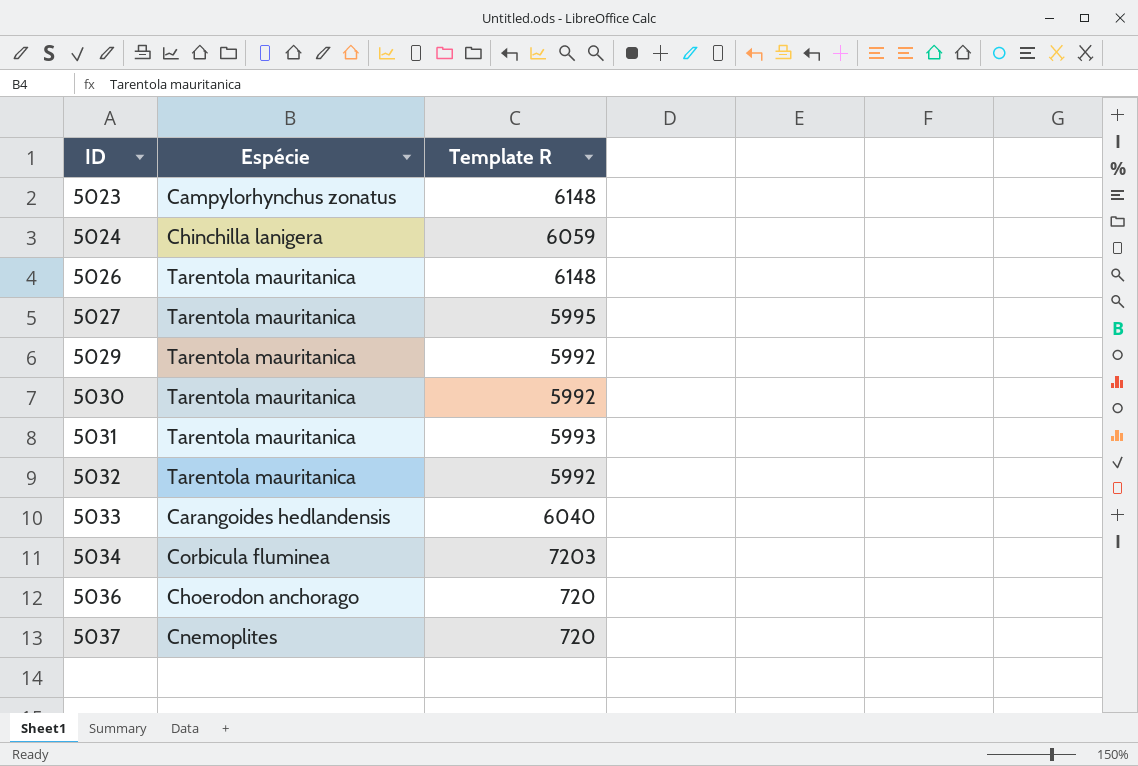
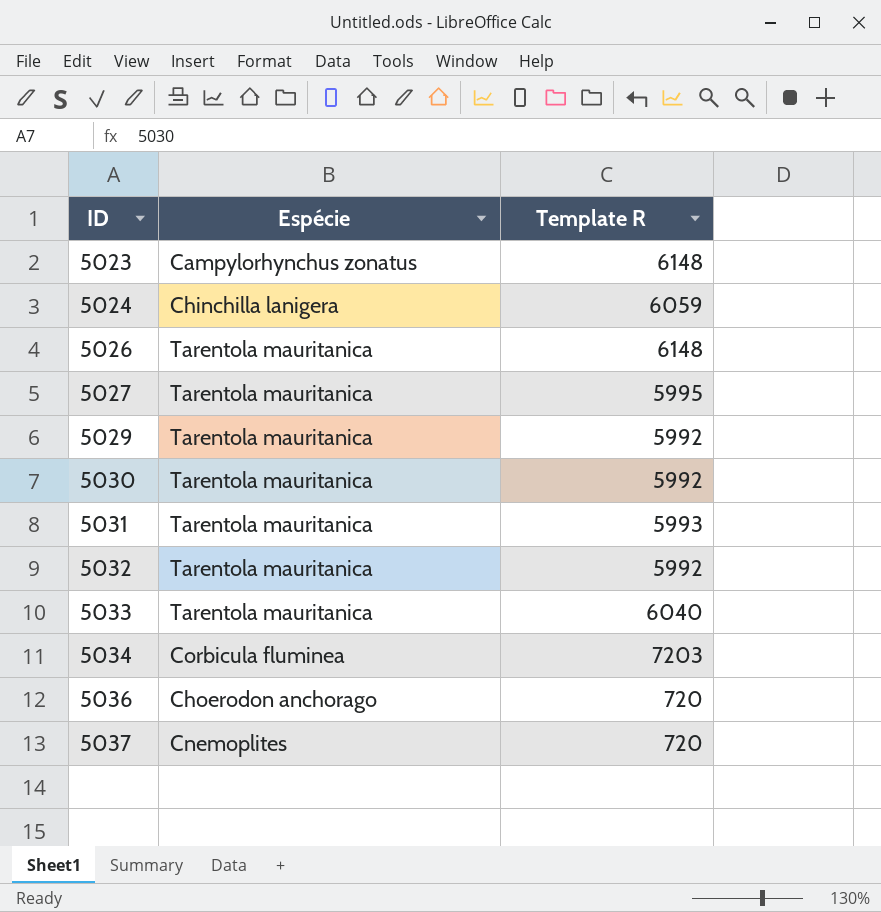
5033 | Espécie: Carangoides hedlandensis -> Tarentola mauritanica

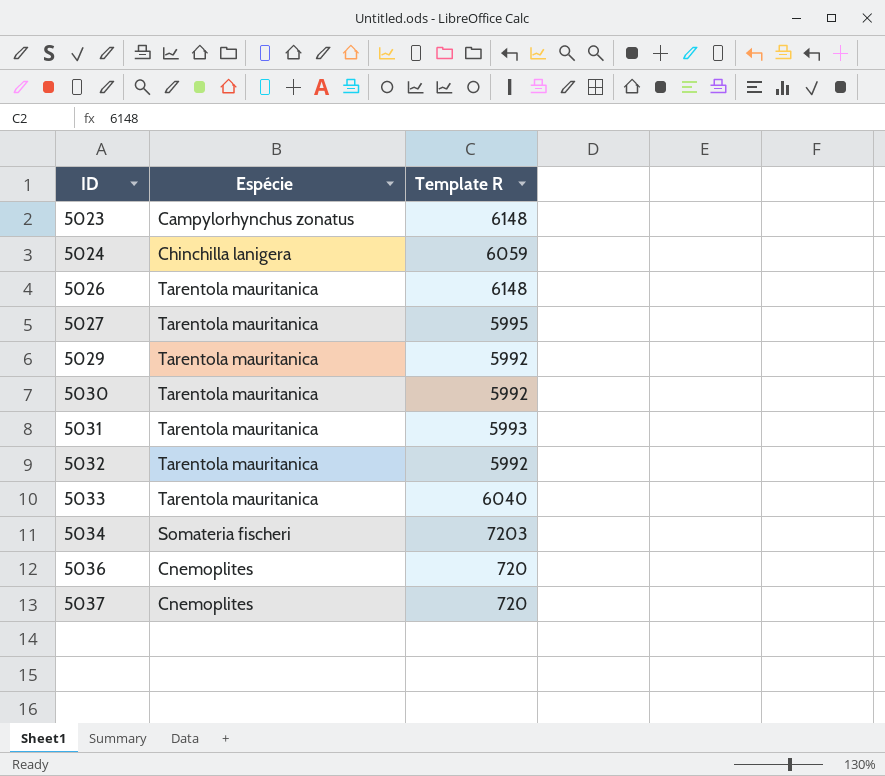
5034 | Espécie: Corbicula fluminea -> Somateria fischeri
5036 | Espécie: Choerodon anchorago -> Cnemoplites

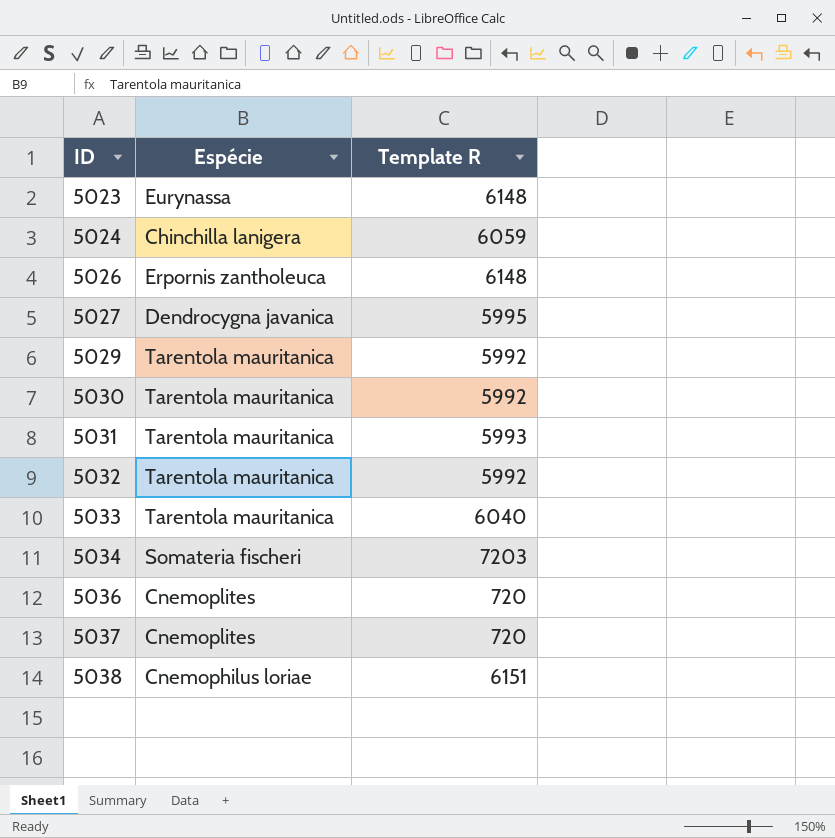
5023 | Espécie: Campylorhynchus zonatus -> Eurynassa
5026 | Espécie: Tarentola mauritanica -> Erpornis zantholeuca
5027 | Espécie: Tarentola mauritanica -> Dendrocygna javanica
row 5038: none -> Cnemophilus loriae | 6151

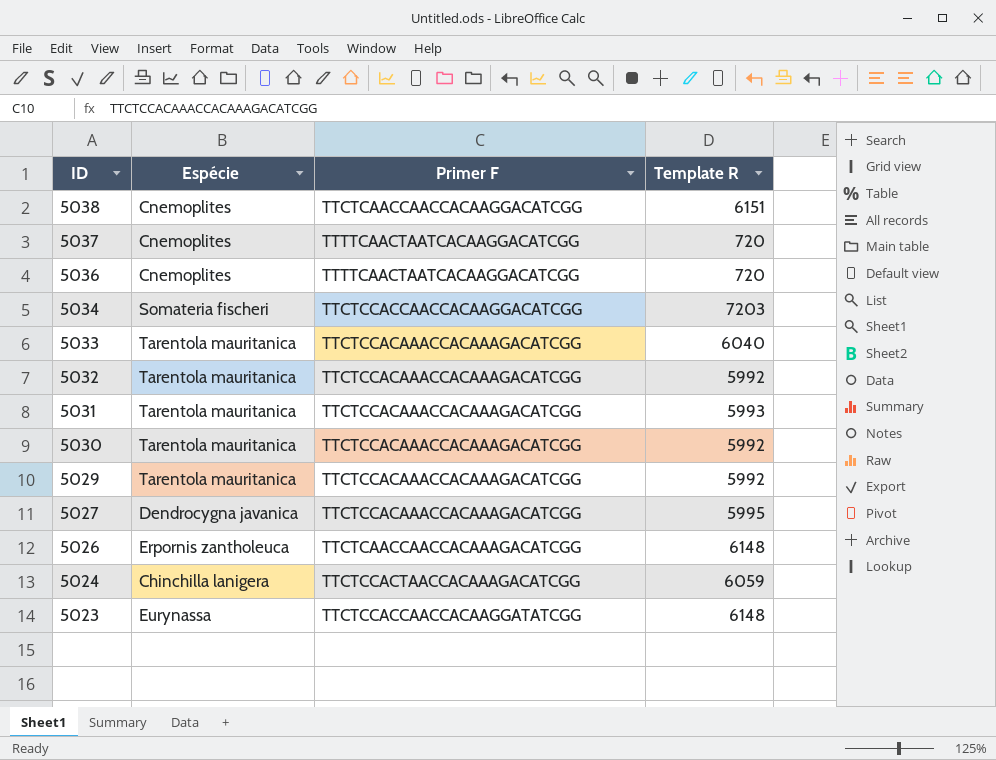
row order: ID ascending -> ID descending
column Primer F | position: none -> 3
5038 | Espécie: Cnemophilus loriae -> Cnemoplites

